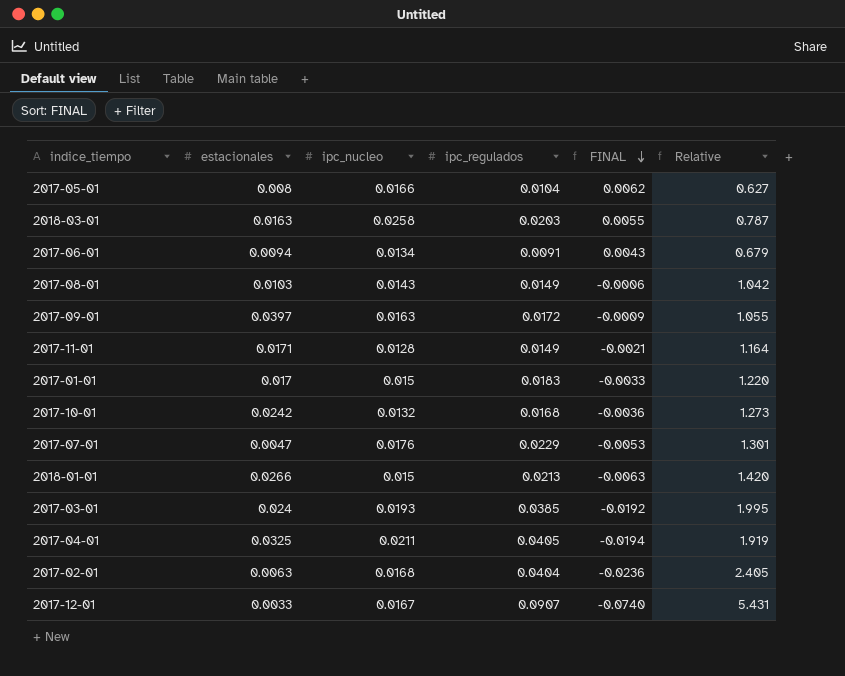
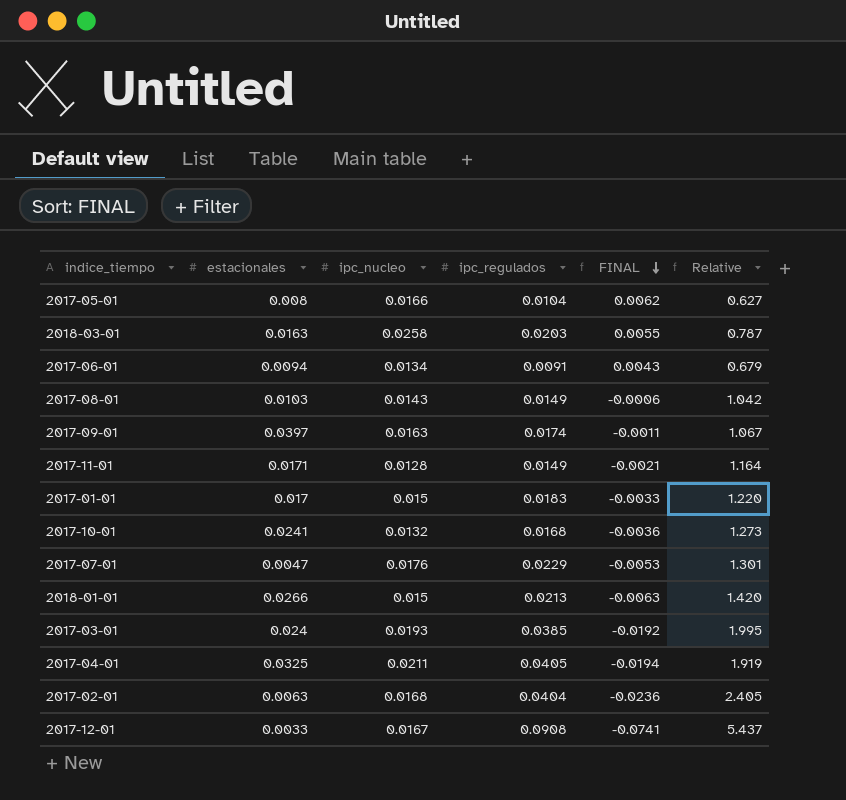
2017-09-01 | ipc_regulados: 0.0172 -> 0.0174
2017-09-01 | FINAL: -0.0009 -> -0.0011
2017-09-01 | Relative: 1.055 -> 1.067
2017-10-01 | estacionales: 0.0242 -> 0.0241
2017-12-01 | ipc_regulados: 0.0907 -> 0.0908
2017-12-01 | FINAL: -0.0740 -> -0.0741
2017-12-01 | Relative: 5.431 -> 5.437

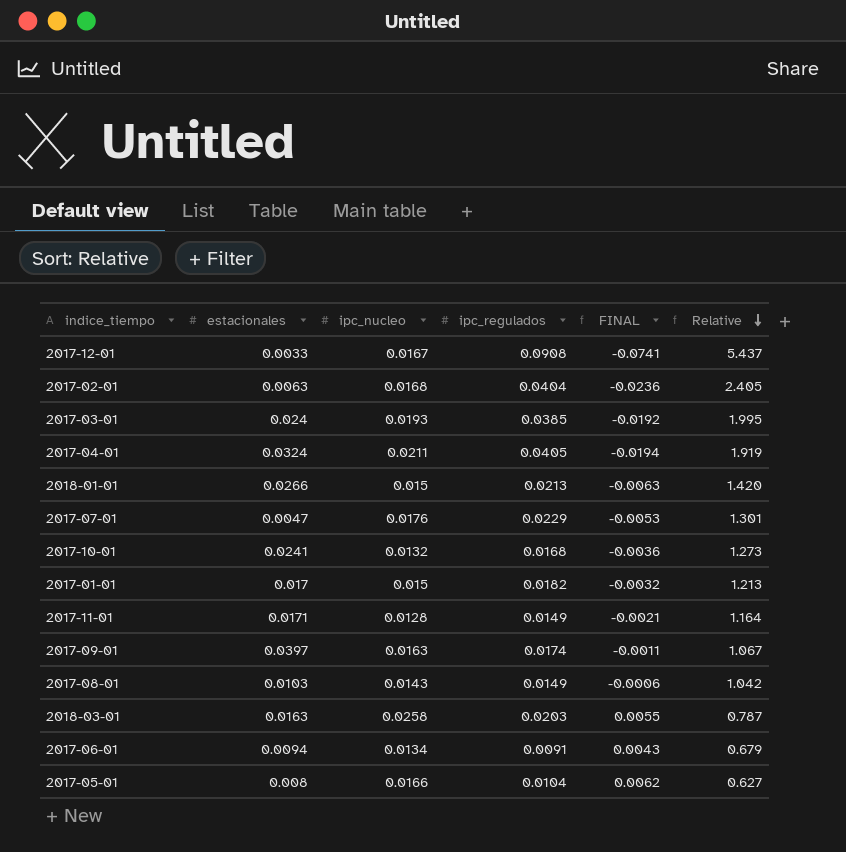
row order: FINAL descending -> Relative descending
2017-04-01 | estacionales: 0.0325 -> 0.0324
2017-01-01 | ipc_regulados: 0.0183 -> 0.0182
2017-01-01 | FINAL: -0.0033 -> -0.0032
2017-01-01 | Relative: 1.220 -> 1.213

